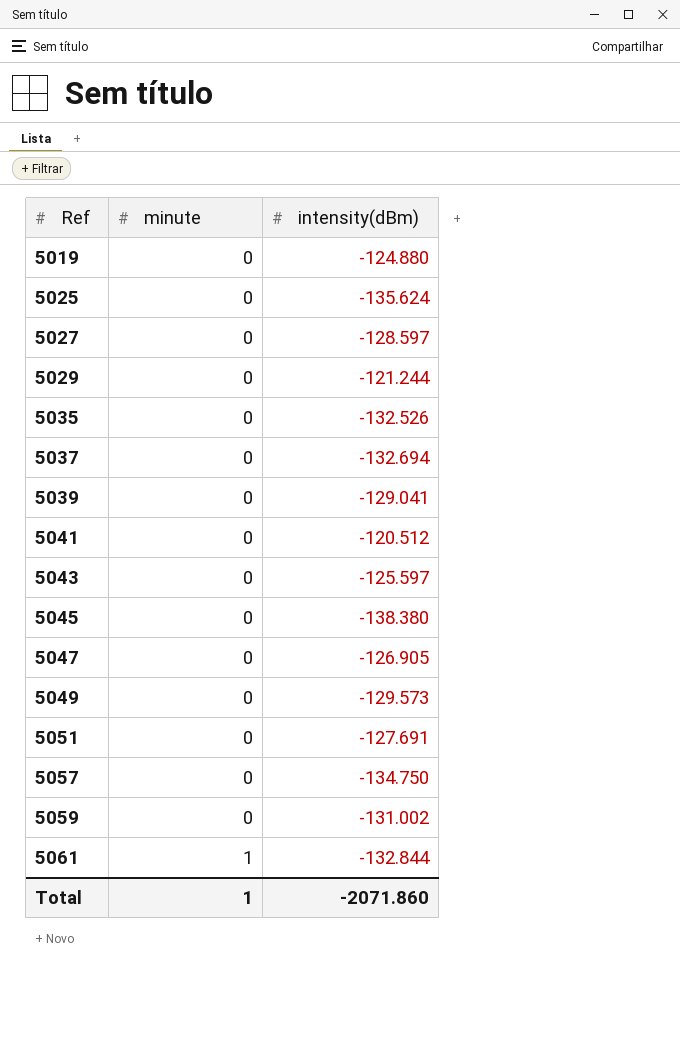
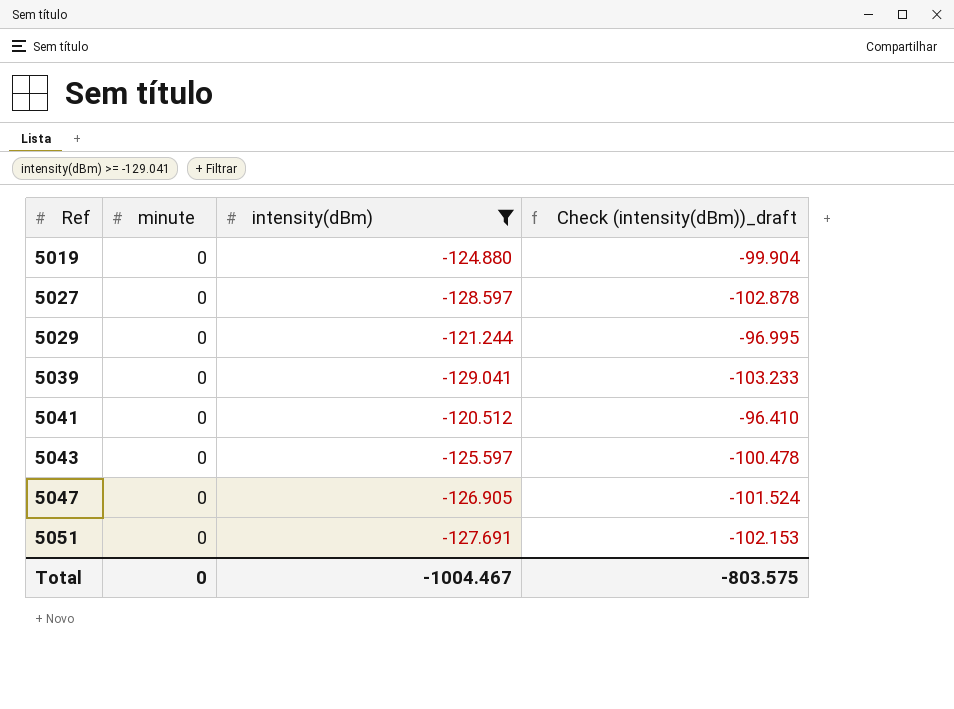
filter: none -> intensity(dBm) >= -129.041
column Check (intensity(dBm))_draft | formula: none -> [intensity(dBm)] * 0.8
Total | minute: 1 -> 0
Total | intensity(dBm): -2071.860 -> -1004.467

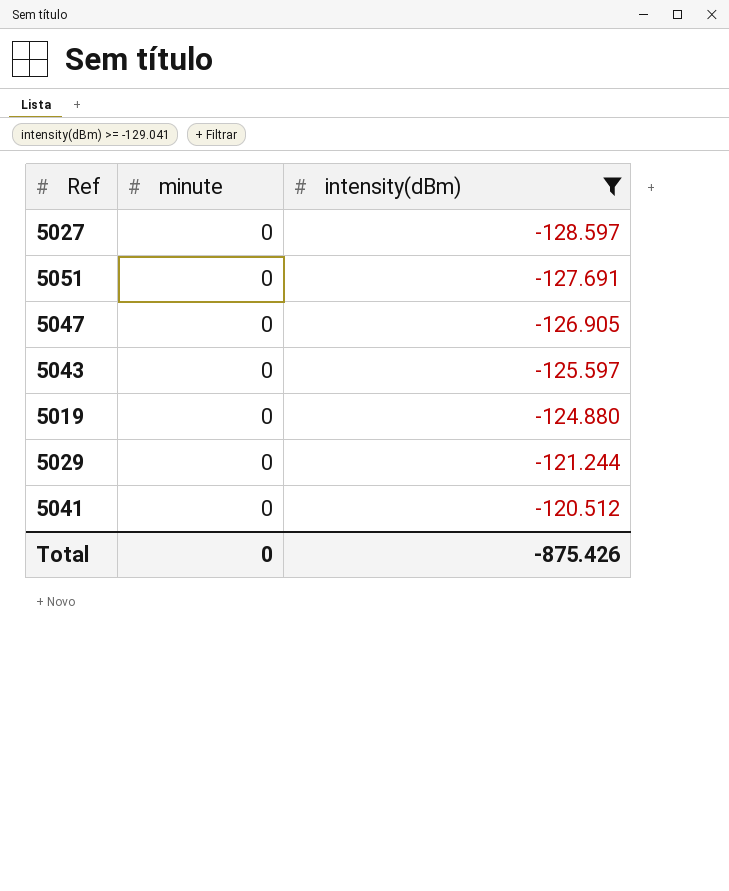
row order: Ref ascending -> intensity(dBm) ascending
column Check (intensity(dBm))_draft | formula: [intensity(dBm)] * 0.8 -> none
row 5039: 0 | -129.041 | -103.233 -> none
Total | intensity(dBm): -1004.467 -> -875.426

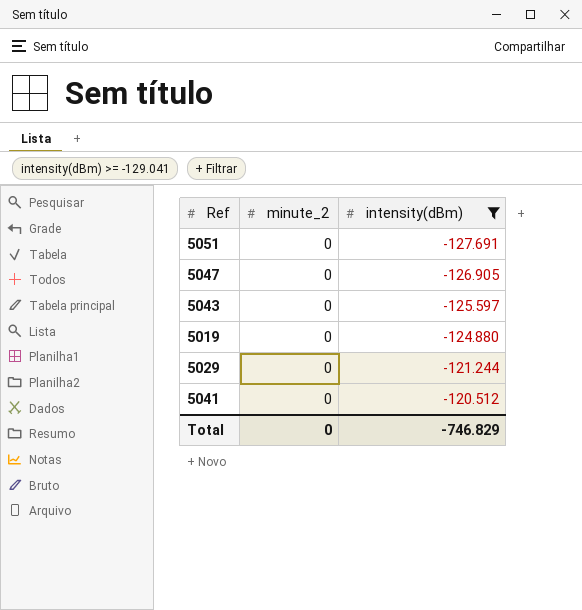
column name: minute -> minute_2
row 5027: 0 | -128.597 -> none
Total | intensity(dBm): -875.426 -> -746.829

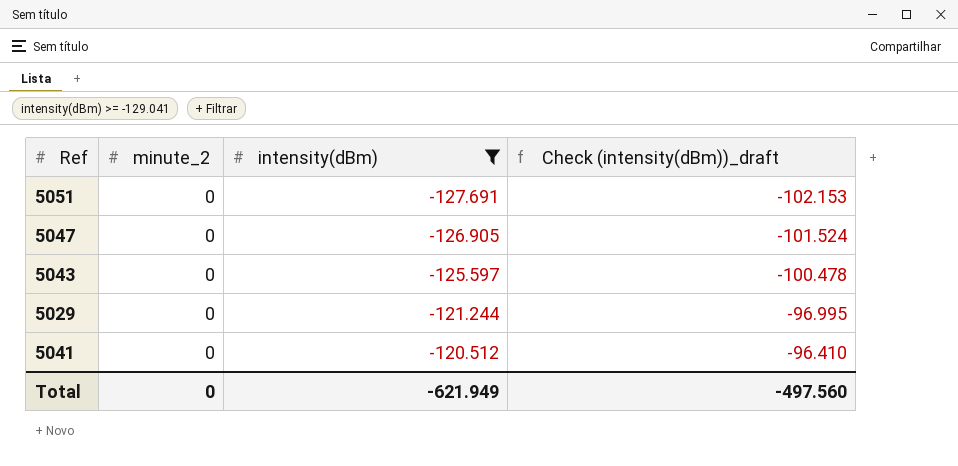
column Check (intensity(dBm))_draft | formula: none -> [intensity(dBm)] * 0.8
row 5019: 0 | -124.880 -> none
Total | intensity(dBm): -746.829 -> -621.949

